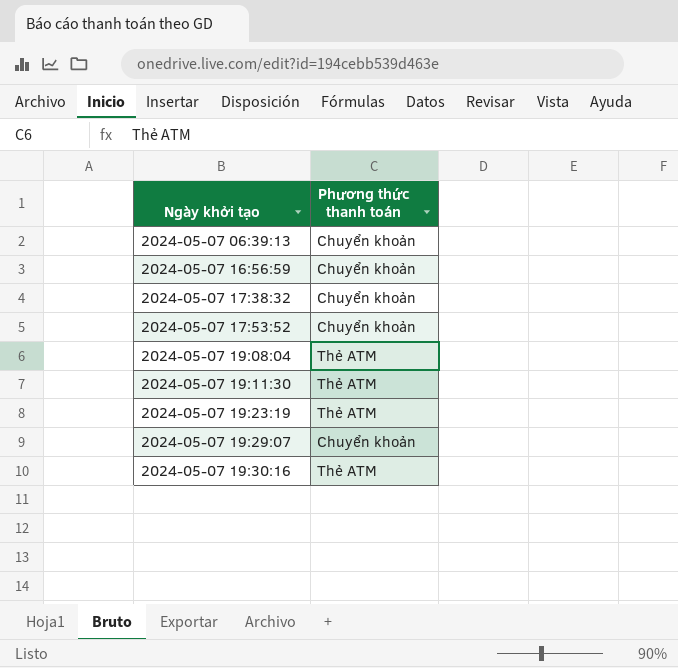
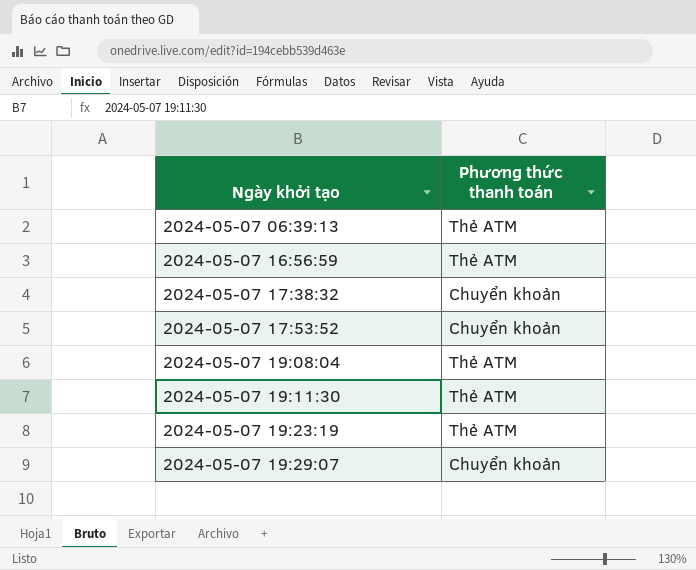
row 2024-05-07 19:30:16: Thẻ ATM -> none
2024-05-07 06:39:13 | Phương thức thanh toán: Chuyển khoản -> Thẻ ATM
2024-05-07 16:56:59 | Phương thức thanh toán: Chuyển khoản -> Thẻ ATM

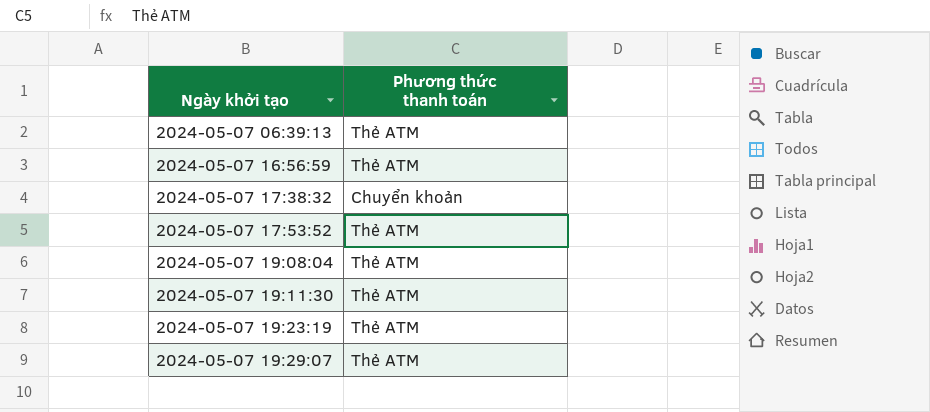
2024-05-07 17:53:52 | Phương thức thanh toán: Chuyển khoản -> Thẻ ATM
2024-05-07 19:29:07 | Phương thức thanh toán: Chuyển khoản -> Thẻ ATM

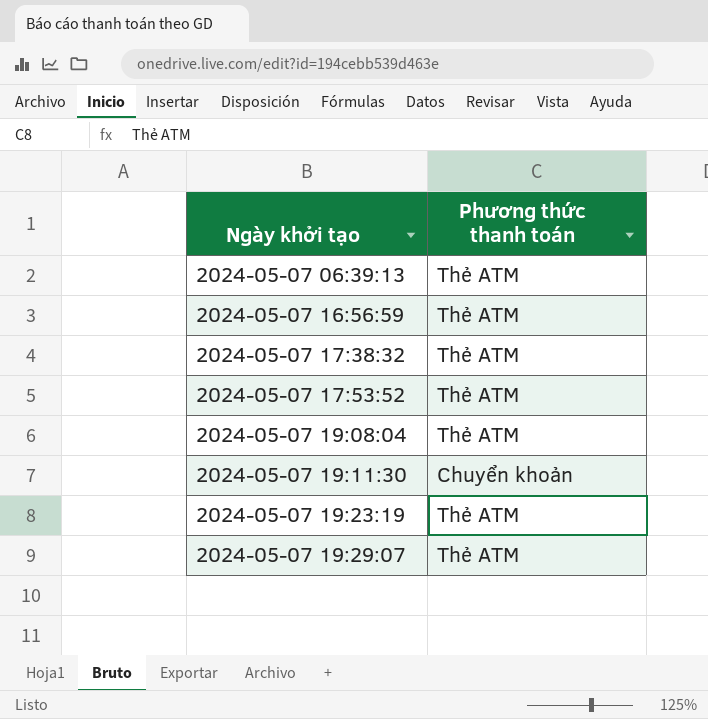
2024-05-07 17:38:32 | Phương thức thanh toán: Chuyển khoản -> Thẻ ATM
2024-05-07 19:11:30 | Phương thức thanh toán: Thẻ ATM -> Chuyển khoản

